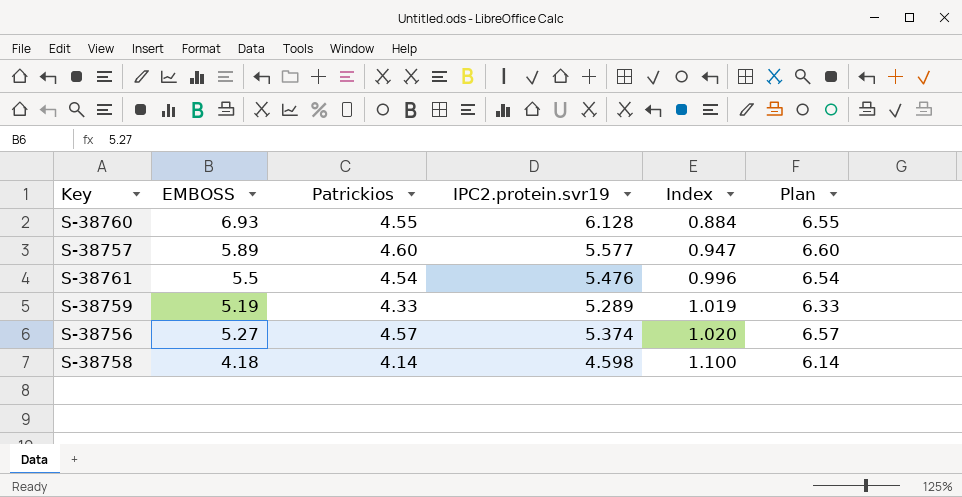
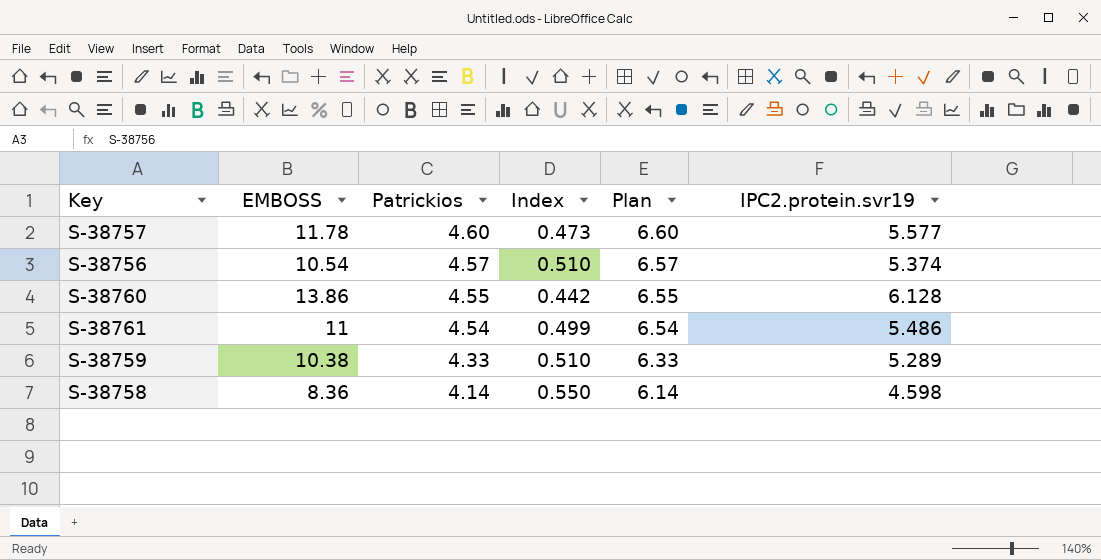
row order: Index ascending -> Patrickios descending
column IPC2.protein.svr19 | position: 4 -> 6
S-38757 | EMBOSS: 5.89 -> 11.78
S-38757 | Index: 0.947 -> 0.473
S-38756 | EMBOSS: 5.27 -> 10.54
S-38756 | Index: 1.020 -> 0.510
S-38760 | EMBOSS: 6.93 -> 13.86
S-38760 | Index: 0.884 -> 0.442
S-38761 | EMBOSS: 5.5 -> 11
S-38761 | Index: 0.996 -> 0.499
S-38761 | IPC2.protein.svr19: 5.476 -> 5.486
S-38759 | EMBOSS: 5.19 -> 10.38
S-38759 | Index: 1.019 -> 0.510
S-38758 | EMBOSS: 4.18 -> 8.36
S-38758 | Index: 1.100 -> 0.550

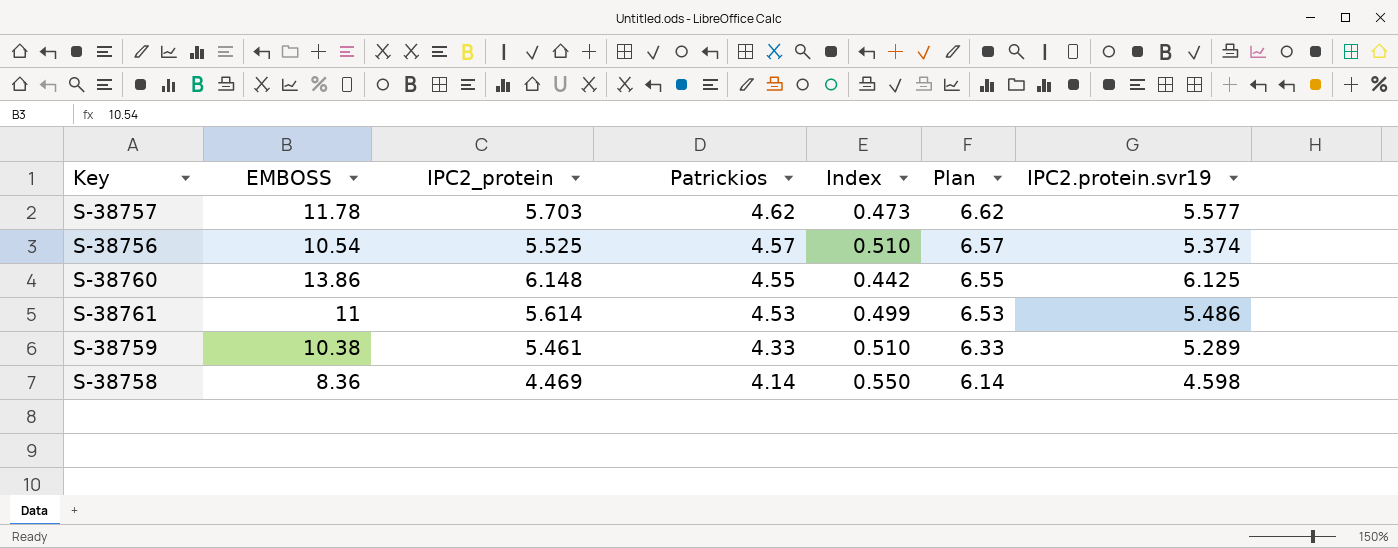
column IPC2_protein | position: none -> 3
S-38757 | Patrickios: 4.60 -> 4.62
S-38757 | Plan: 6.60 -> 6.62
S-38760 | IPC2.protein.svr19: 6.128 -> 6.125
S-38761 | Patrickios: 4.54 -> 4.53
S-38761 | Plan: 6.54 -> 6.53

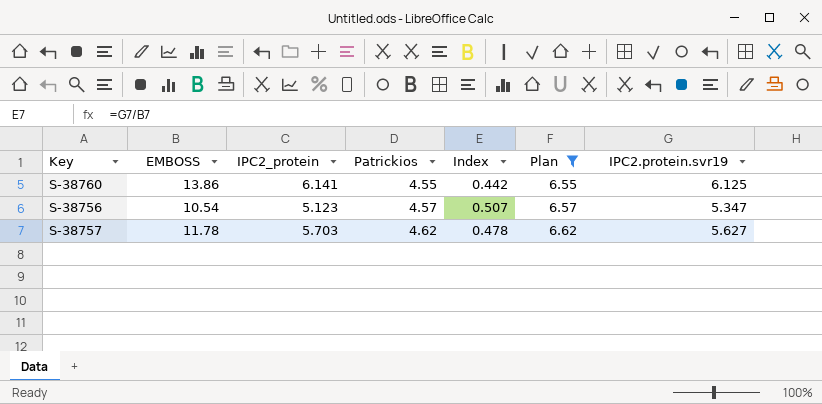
filter: none -> Plan >= 6.55
row order: Patrickios descending -> Patrickios ascending
S-38760 | IPC2_protein: 6.148 -> 6.141
S-38756 | IPC2_protein: 5.525 -> 5.123
S-38756 | Index: 0.510 -> 0.507
S-38756 | IPC2.protein.svr19: 5.374 -> 5.347
S-38757 | Index: 0.473 -> 0.478
S-38757 | IPC2.protein.svr19: 5.577 -> 5.627

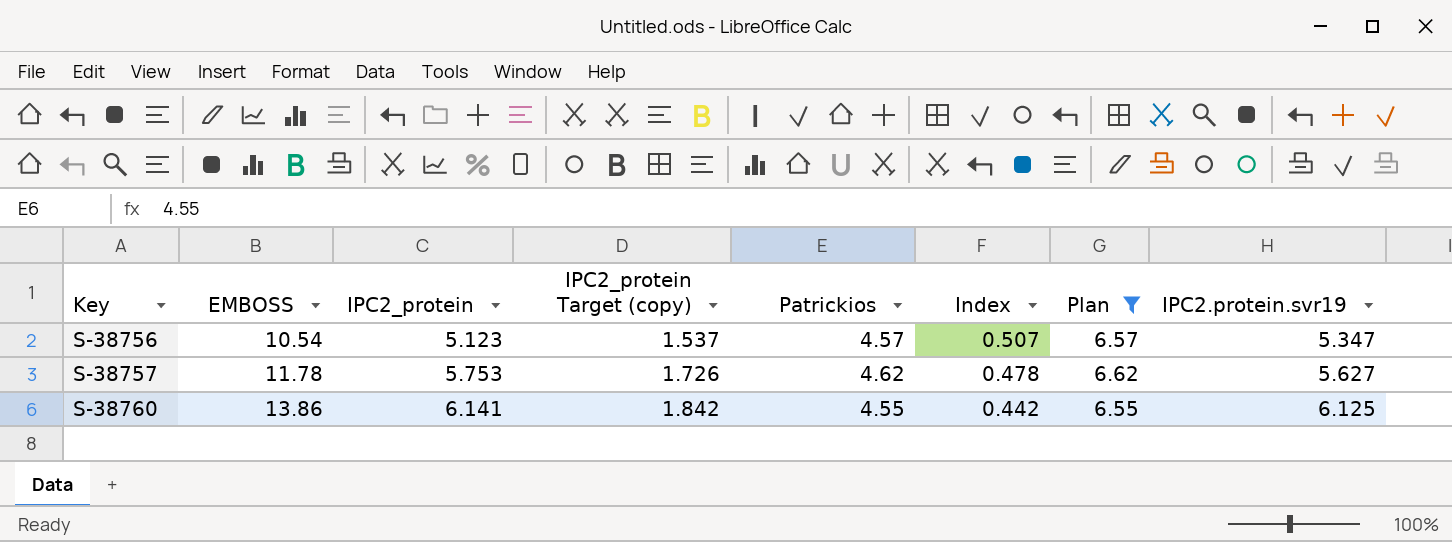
row order: Patrickios ascending -> Key ascending
column IPC2_protein Target (copy) | formula: none -> [IPC2_protein] * 0.3
S-38757 | IPC2_protein: 5.703 -> 5.753

